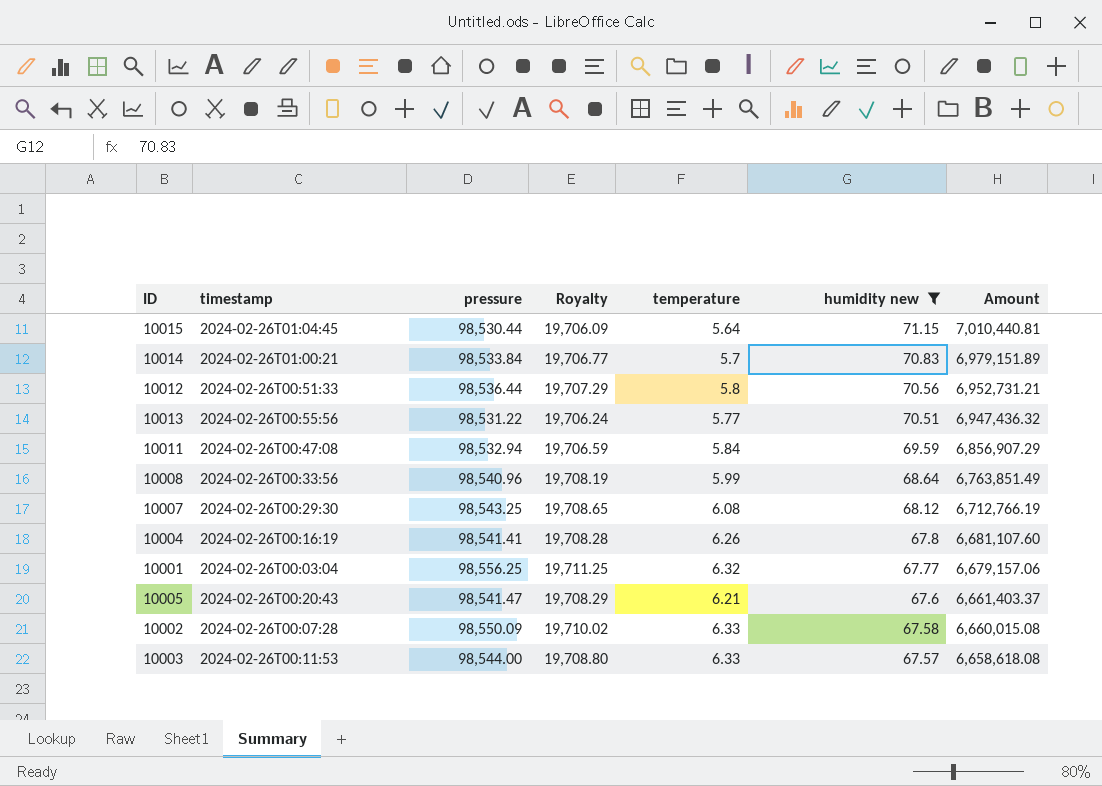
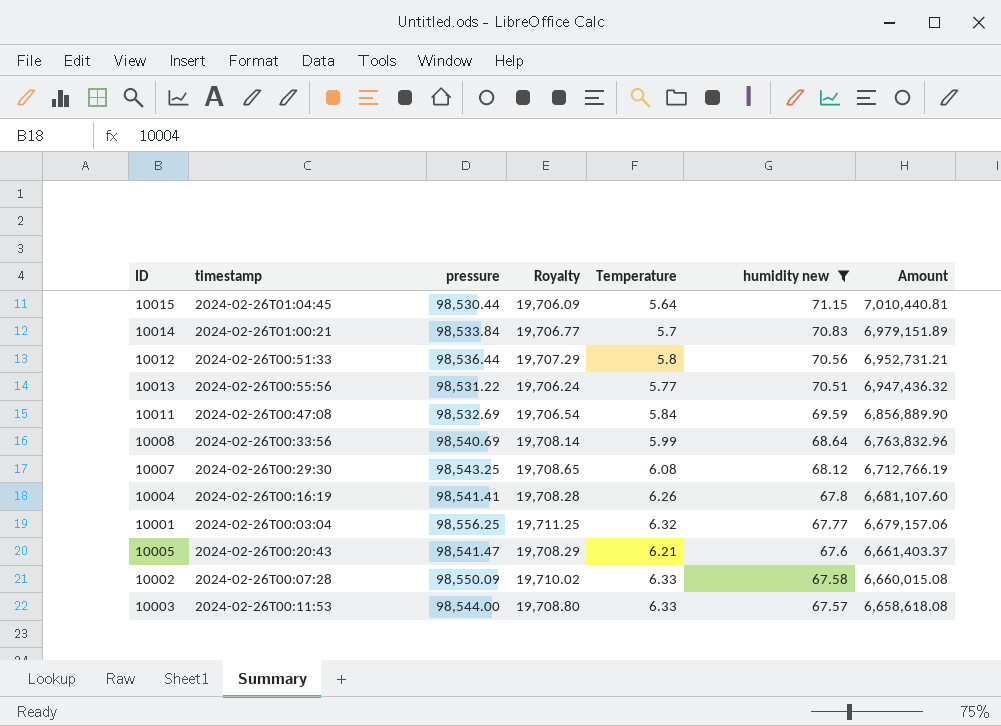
column name: temperature -> Temperature
10011 | pressure: 98,532.94 -> 98,532.69
10011 | Royalty: 19,706.59 -> 19,706.54
10011 | Amount: 6,856,907.29 -> 6,856,889.90
10008 | pressure: 98,540.96 -> 98,540.69
10008 | Royalty: 19,708.19 -> 19,708.14
10008 | Amount: 6,763,851.49 -> 6,763,832.96

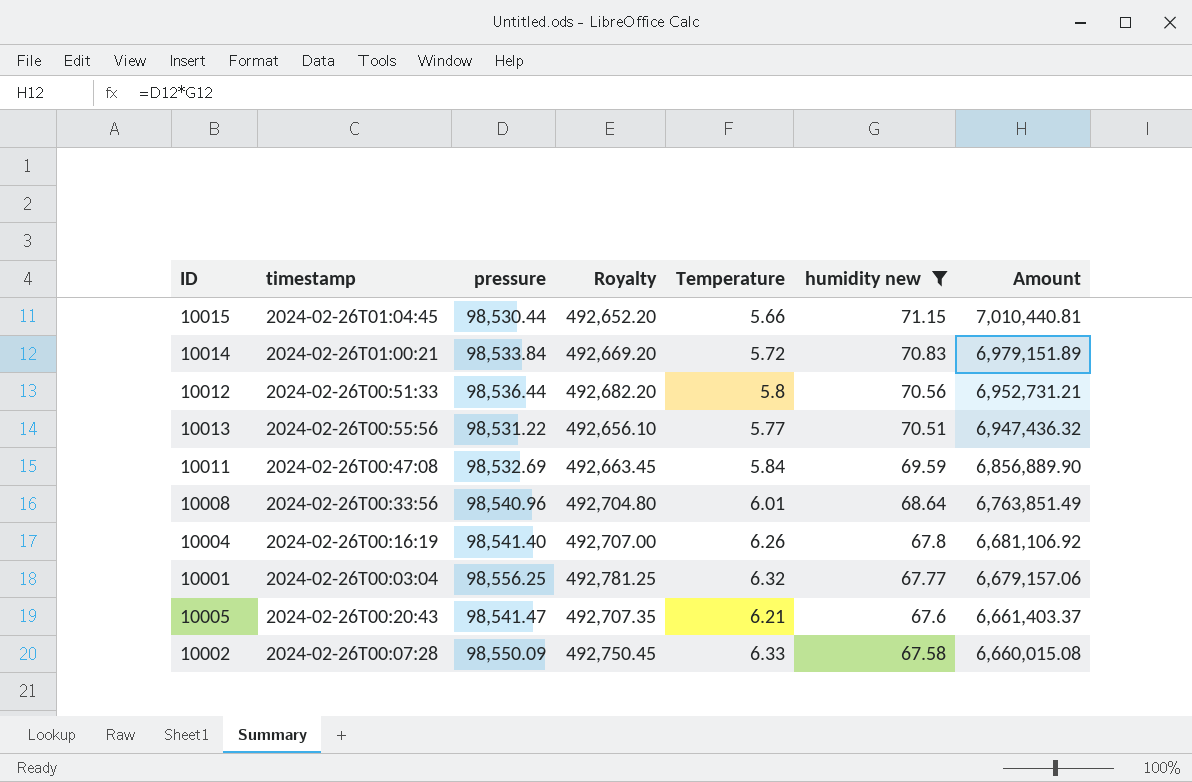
column Royalty | formula: [pressure] * 0.2 -> [pressure] * 5
row 10007: 2024-02-26T00:29:30 | 98,543.25 | 19,708.65 | 6.08 | 68.12 | 6,712,766.19 -> none
row 10003: 2024-02-26T00:11:53 | 98,544.00 | 19,708.80 | 6.33 | 67.57 | 6,658,618.08 -> none
10015 | Temperature: 5.64 -> 5.66
10014 | Temperature: 5.7 -> 5.72
10008 | pressure: 98,540.69 -> 98,540.96
10008 | Temperature: 5.99 -> 6.01
10008 | Amount: 6,763,832.96 -> 6,763,851.49
10004 | pressure: 98,541.41 -> 98,541.40
10004 | Amount: 6,681,107.60 -> 6,681,106.92

